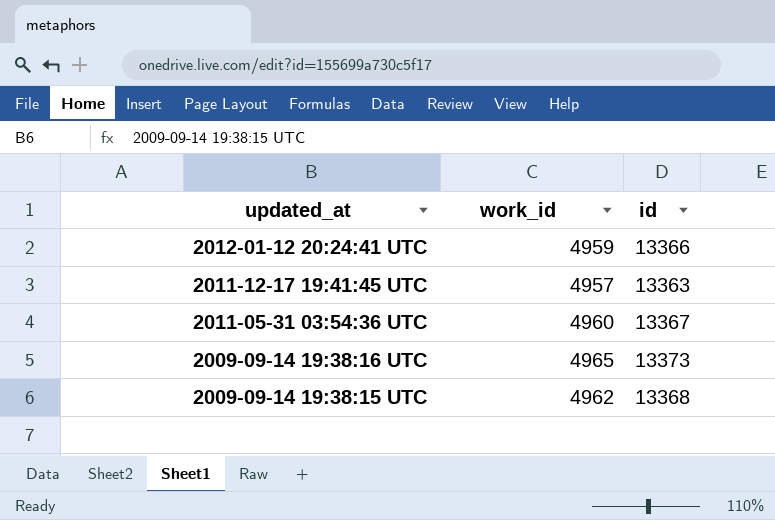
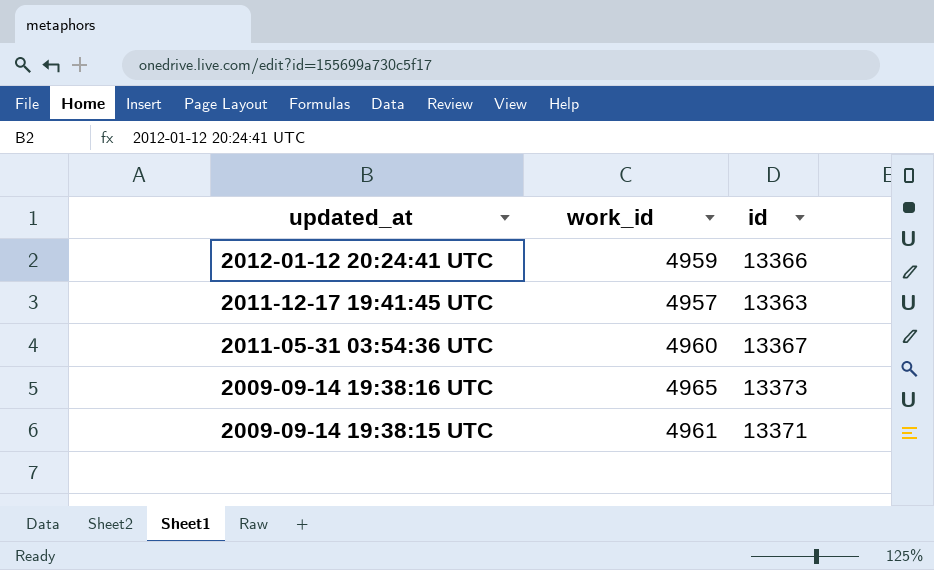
2009-09-14 19:38:15 UTC | work_id: 4962 -> 4961
2009-09-14 19:38:15 UTC | id: 13368 -> 13371

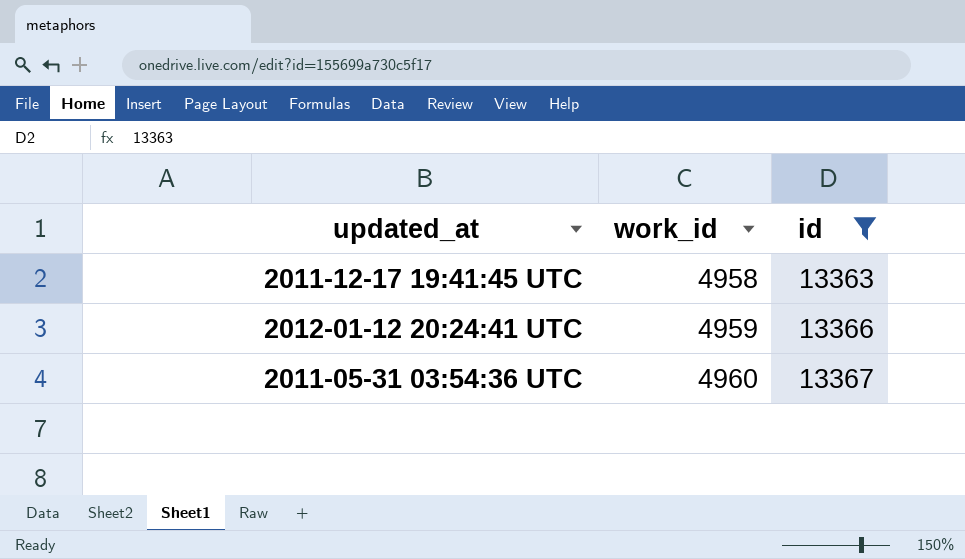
filter: none -> id <= 13367
row order: updated_at descending -> work_id ascending
2011-12-17 19:41:45 UTC | work_id: 4957 -> 4958

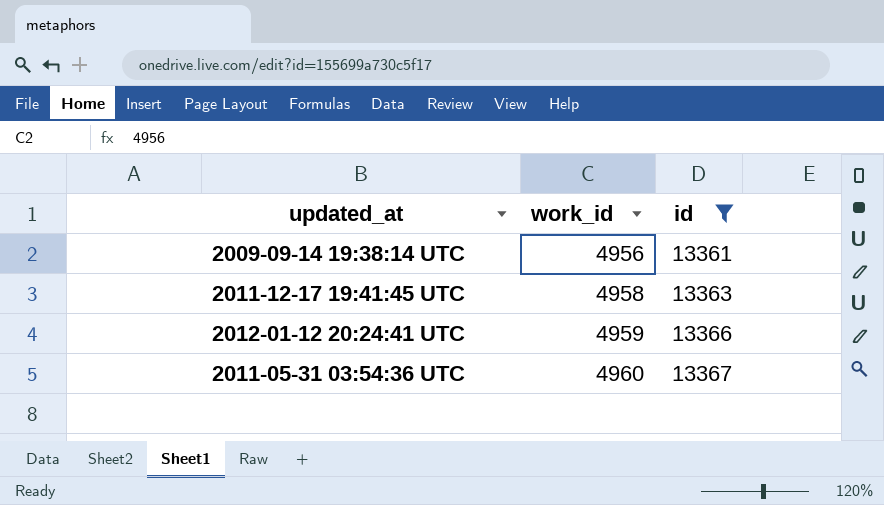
row 2009-09-14 19:38:14 UTC: none -> 4956 | 13361

